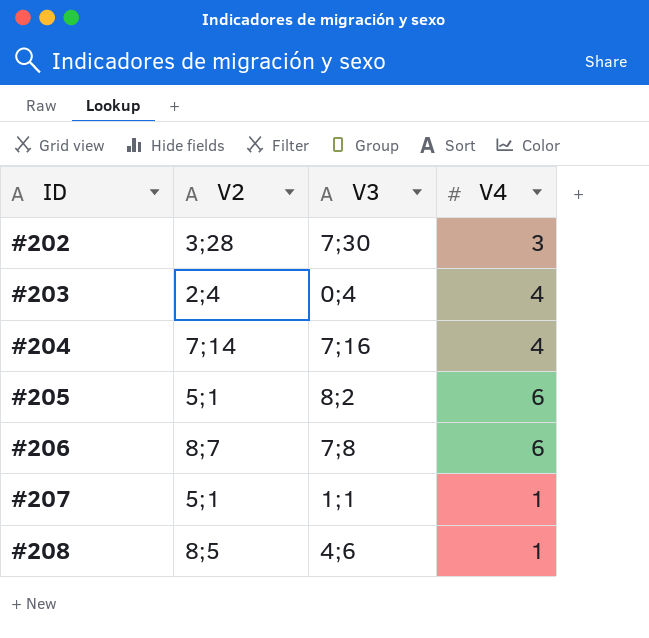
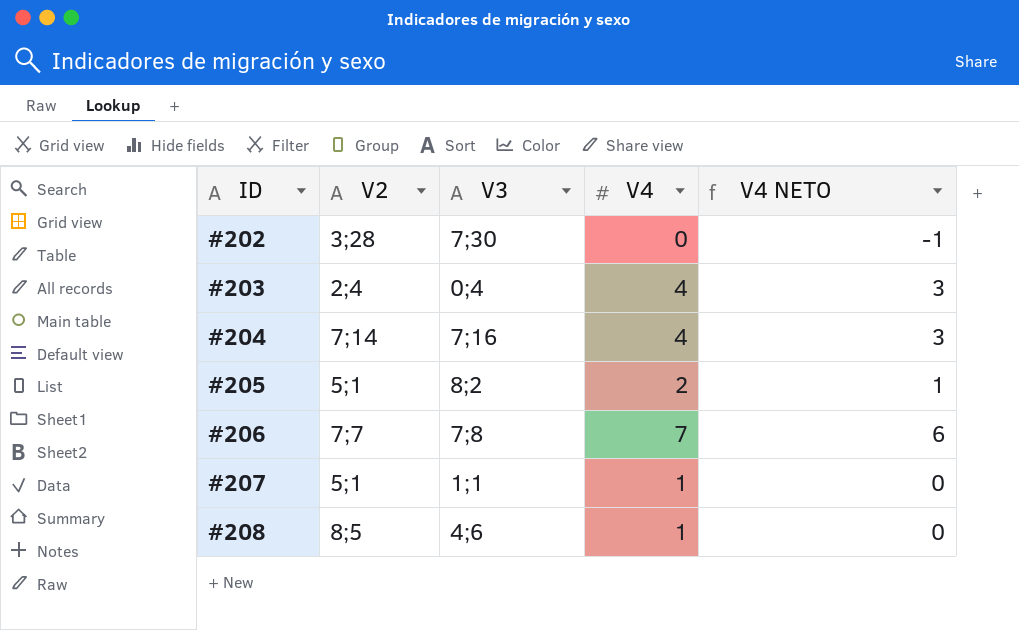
column V4 NETO | formula: none -> [V4] - 1
#202 | V4: 3 -> 0
#205 | V4: 6 -> 2
#206 | V2: 8;7 -> 7;7
#206 | V4: 6 -> 7

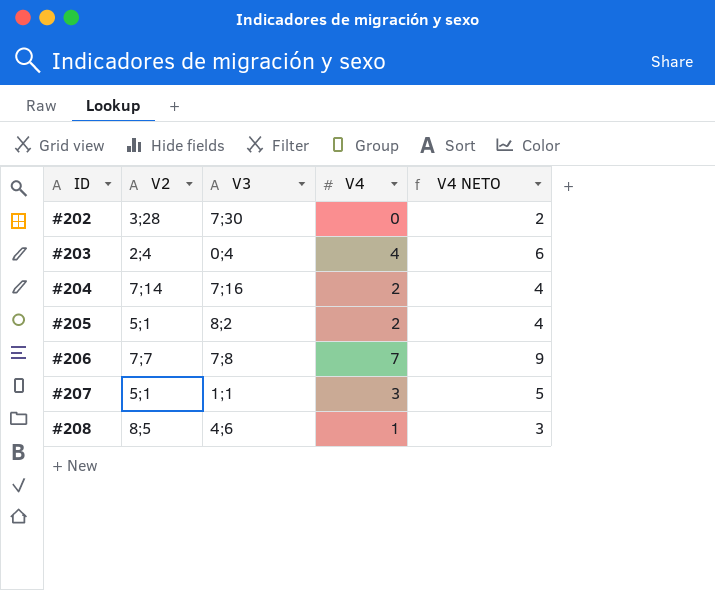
column V4 NETO | formula: [V4] - 1 -> [V4] + 2
#204 | V4: 4 -> 2
#207 | V4: 1 -> 3

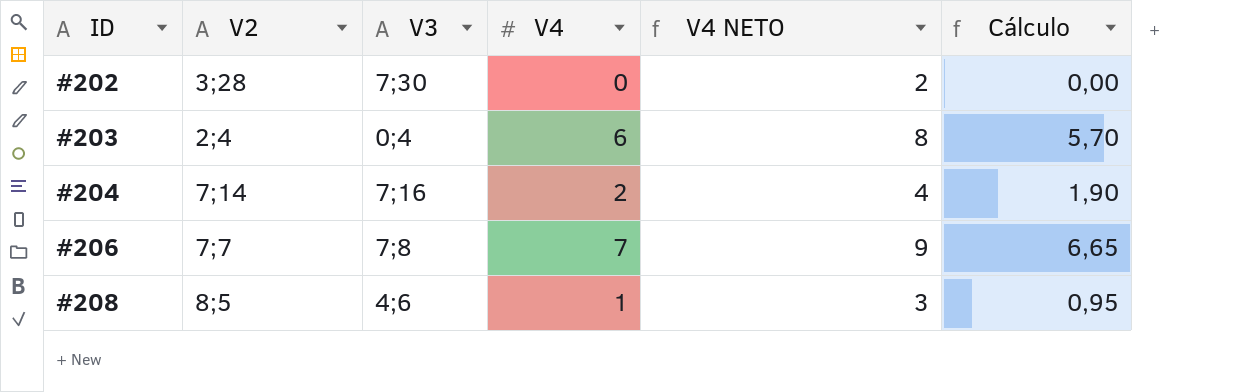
column Cálculo | formula: none -> [V4] * 0,95
row #205: 5;1 | 8;2 | 2 | 4 -> none
row #207: 5;1 | 1;1 | 3 | 5 -> none
#203 | V4: 4 -> 6
#203 | V4 NETO: 6 -> 8

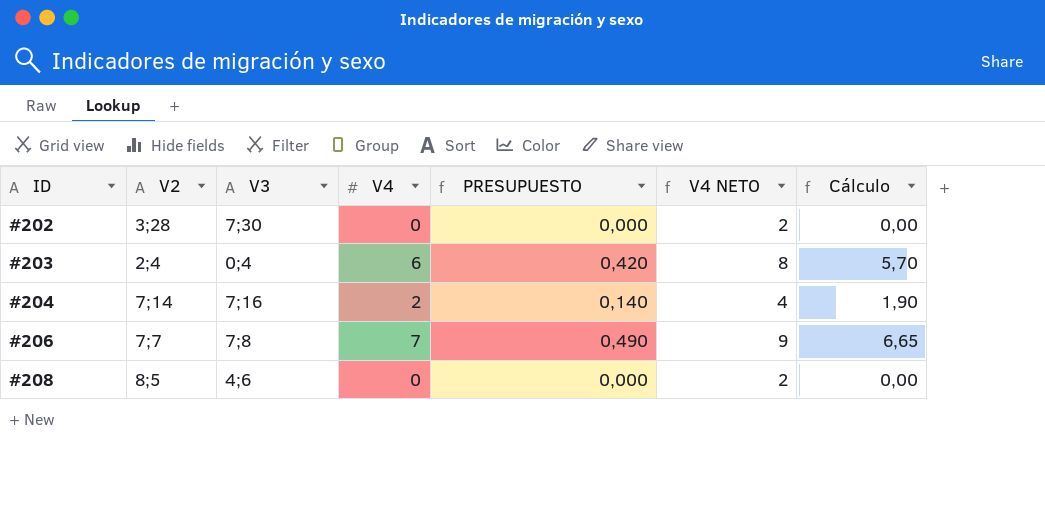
column PRESUPUESTO | formula: none -> [V4] * 0,07
#208 | V4: 1 -> 0
#208 | V4 NETO: 3 -> 2
#208 | Cálculo: 0,95 -> 0,00

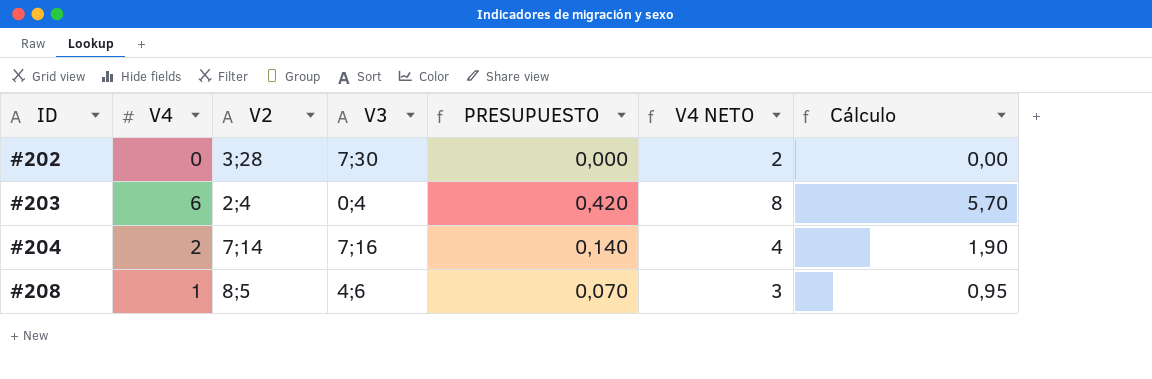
column V4 | position: 4 -> 2
row #206: 7;7 | 7;8 | 7 | 0,490 | 9 | 6,65 -> none
#208 | V4: 0 -> 1
#208 | PRESUPUESTO: 0,000 -> 0,070
#208 | V4 NETO: 2 -> 3
#208 | Cálculo: 0,00 -> 0,95

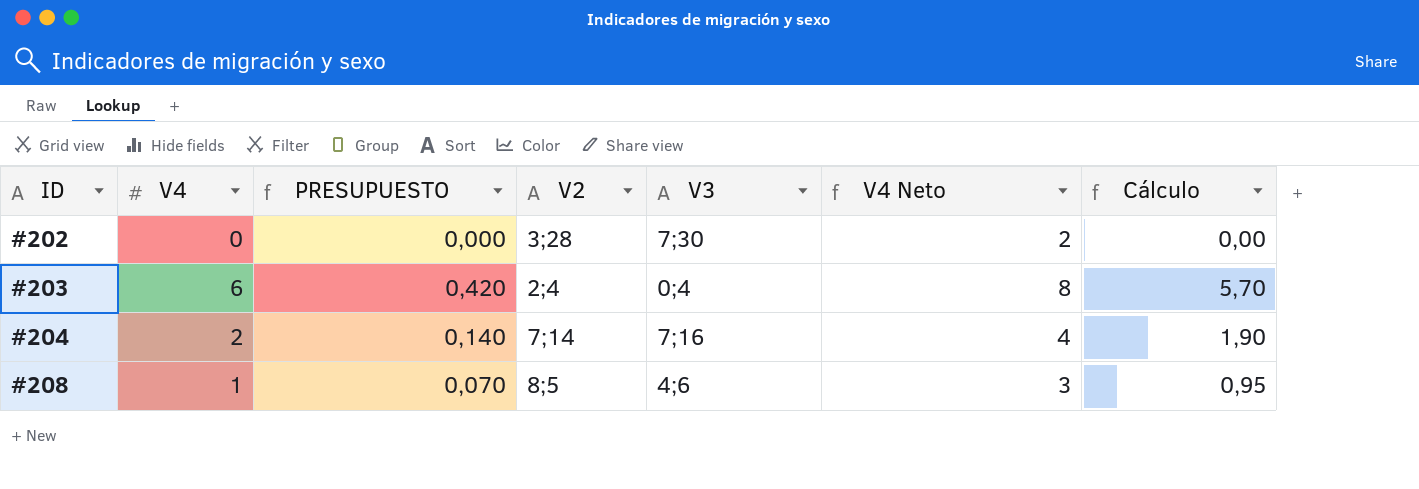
column PRESUPUESTO | position: 5 -> 3
column name: V4 NETO -> V4 Neto

